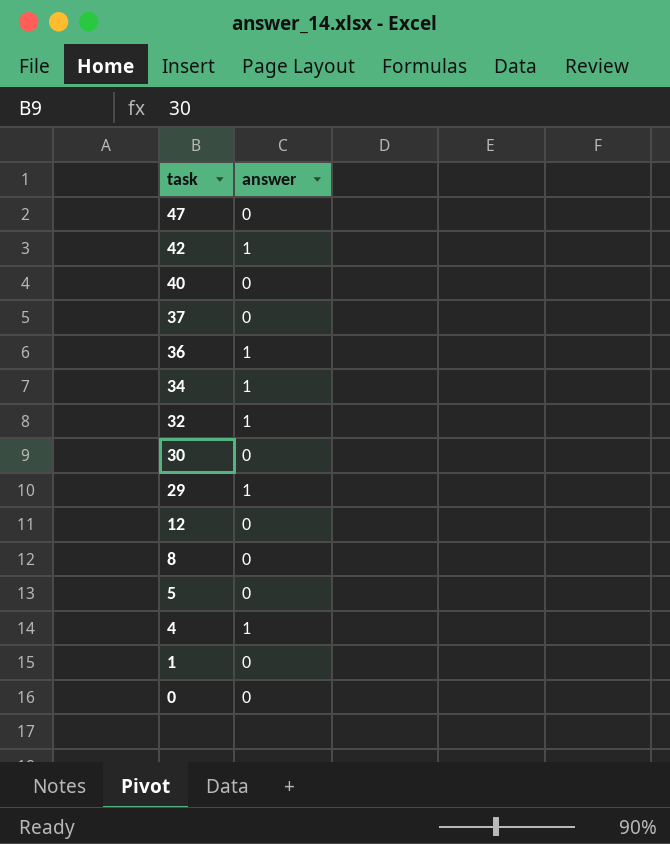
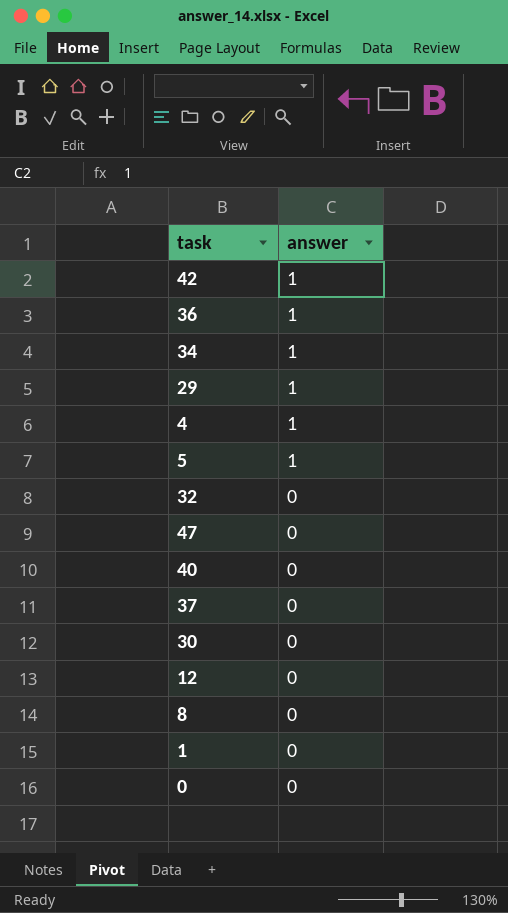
row order: task descending -> answer descending
5 | answer: 0 -> 1
32 | answer: 1 -> 0

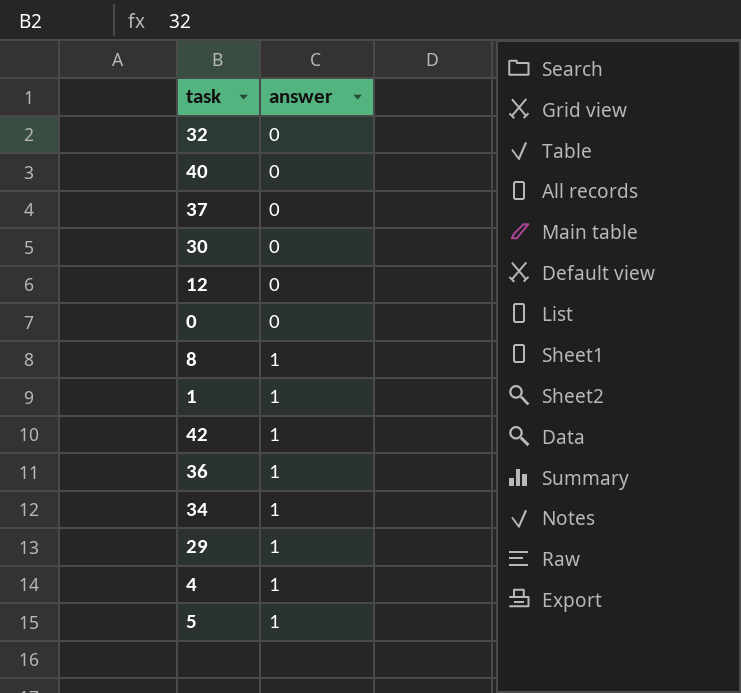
row order: answer descending -> answer ascending
row 47: 0 -> none
8 | answer: 0 -> 1
1 | answer: 0 -> 1

